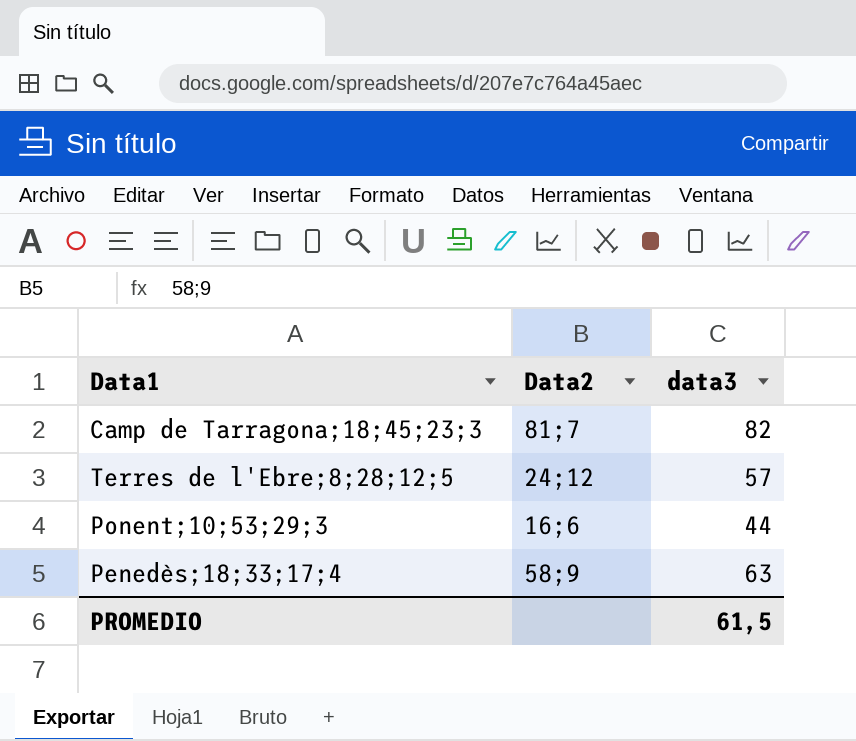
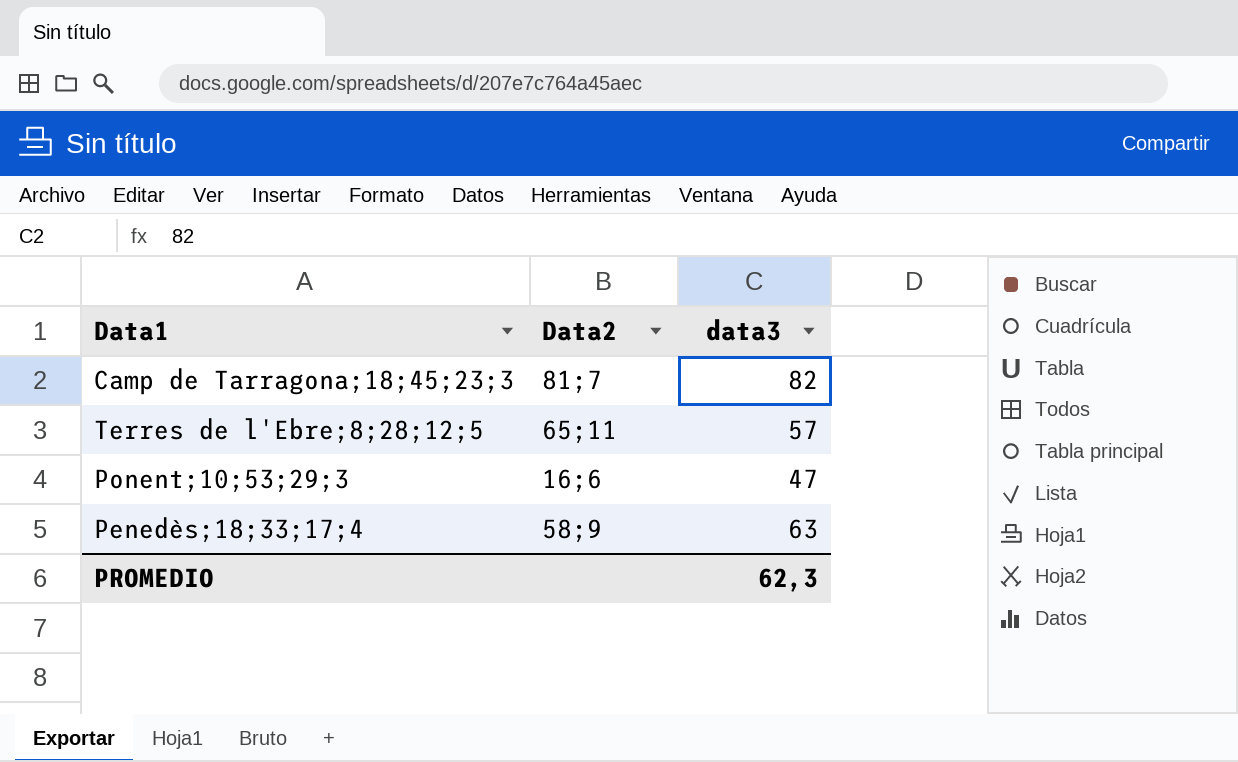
Terres de l'Ebre;8;28;12;5 | Data2: 24;12 -> 65;11
Ponent;10;53;29;3 | data3: 44 -> 47
PROMEDIO | data3: 61,5 -> 62,3

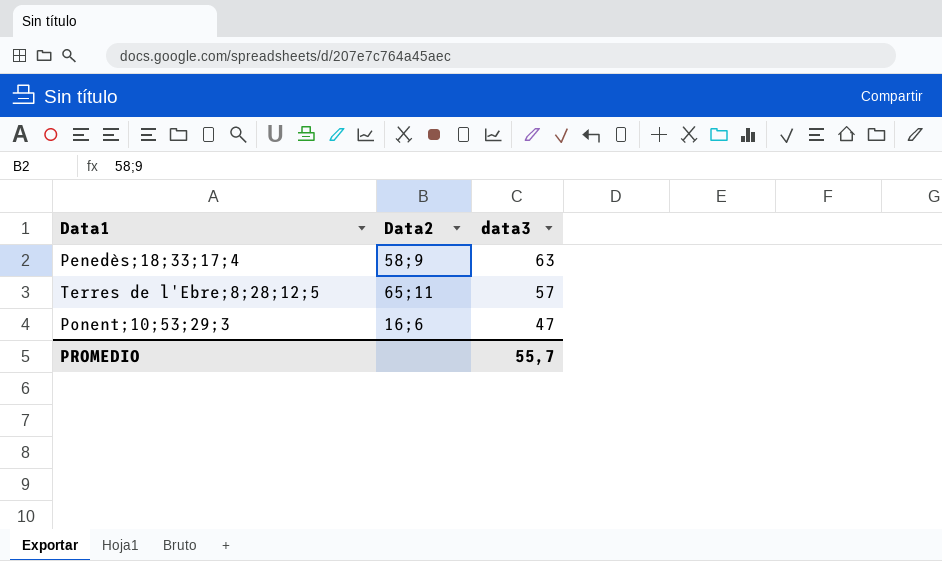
row order: none -> data3 descending
row Camp de Tarragona;18;45;23;3: 81;7 | 82 -> none
PROMEDIO | data3: 62,3 -> 55,7

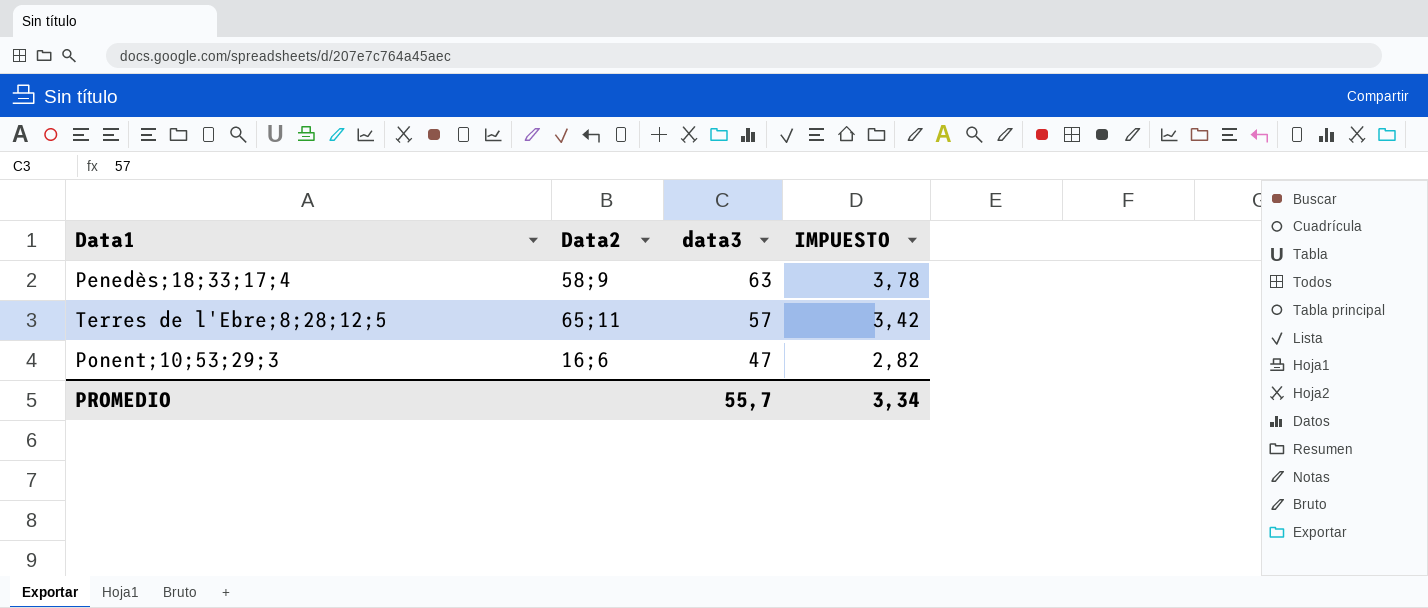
column IMPUESTO | formula: none -> [data3] * 0,06

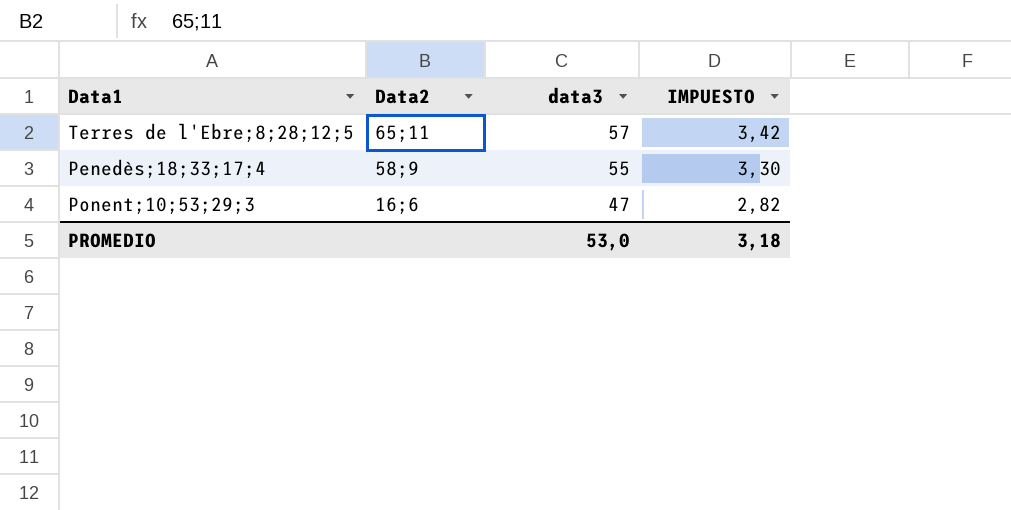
row order: data3 descending -> Data2 descending
Penedès;18;33;17;4 | data3: 63 -> 55
Penedès;18;33;17;4 | IMPUESTO: 3,78 -> 3,30
PROMEDIO | data3: 55,7 -> 53,0
PROMEDIO | IMPUESTO: 3,34 -> 3,18

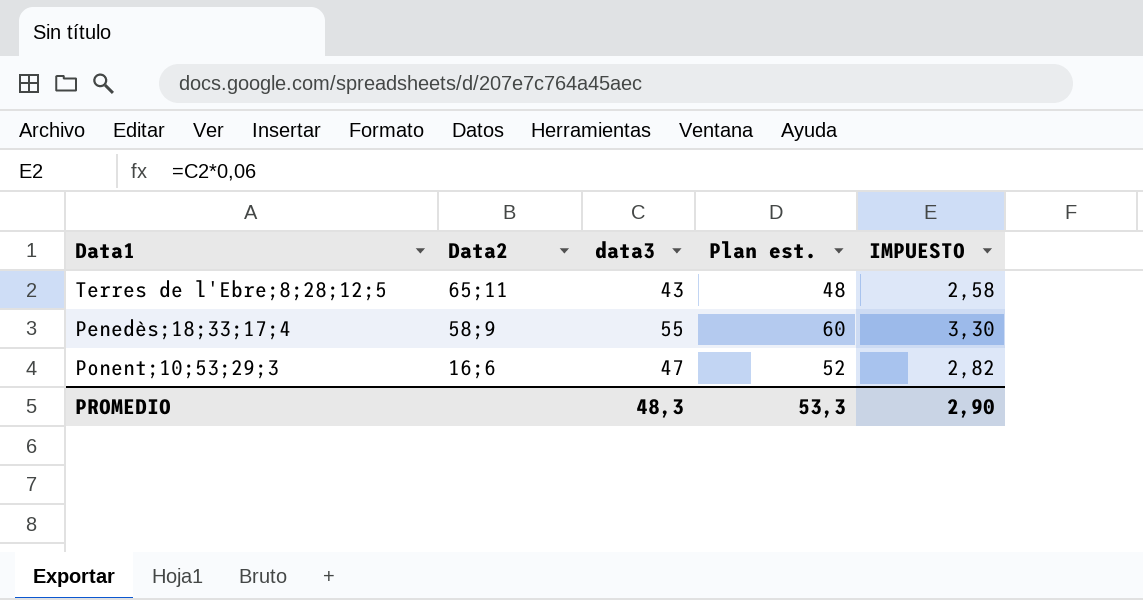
column Plan est. | formula: none -> [data3] + 5
Terres de l'Ebre;8;28;12;5 | data3: 57 -> 43
Terres de l'Ebre;8;28;12;5 | IMPUESTO: 3,42 -> 2,58
PROMEDIO | data3: 53,0 -> 48,3
PROMEDIO | IMPUESTO: 3,18 -> 2,90

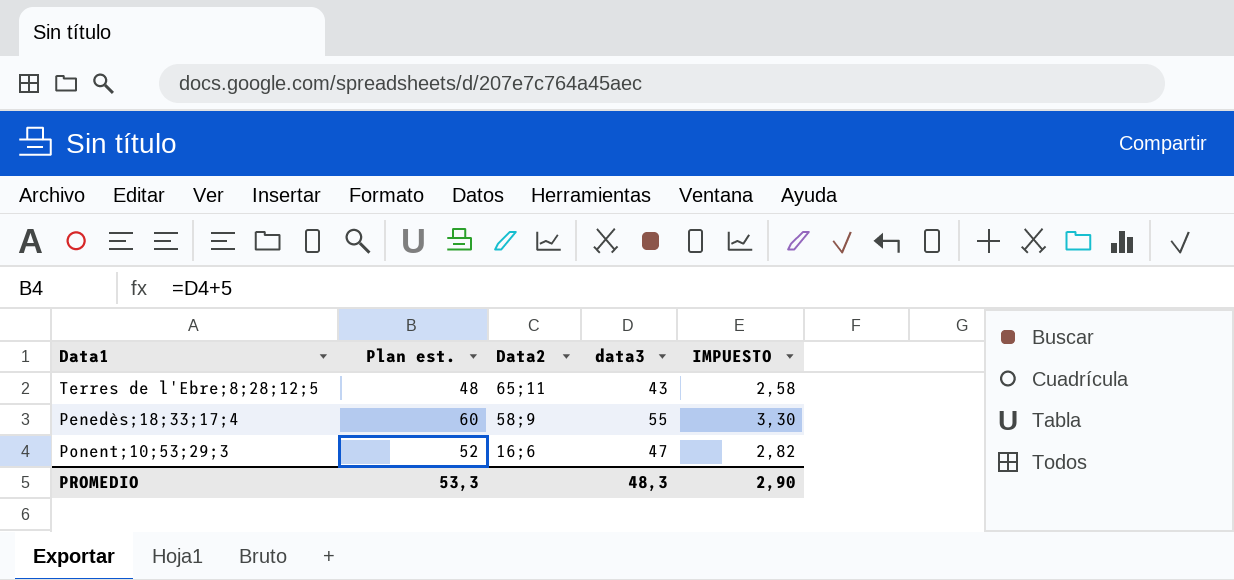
column Plan est. | position: 4 -> 2

